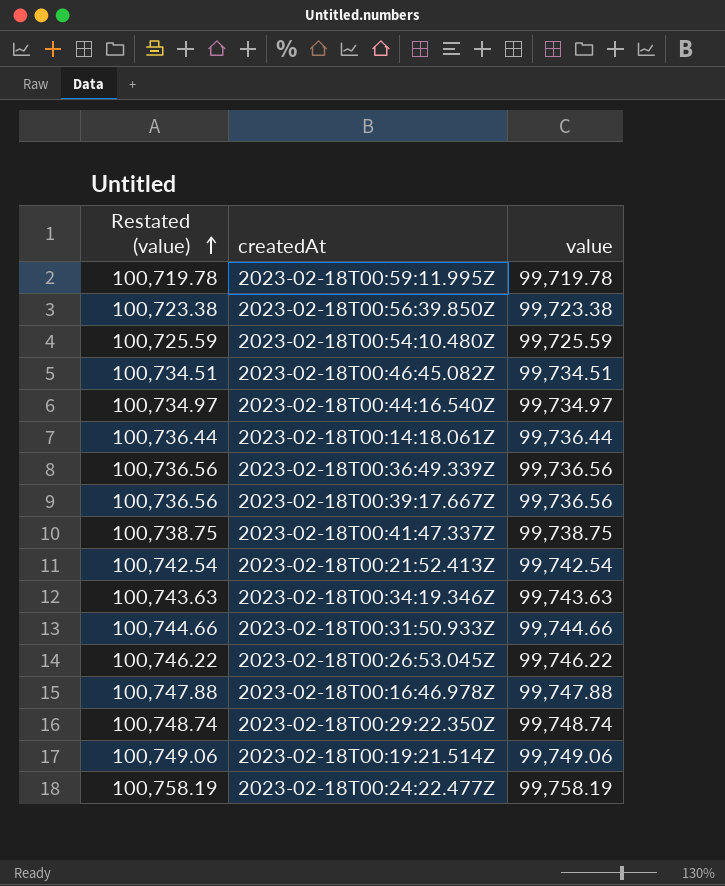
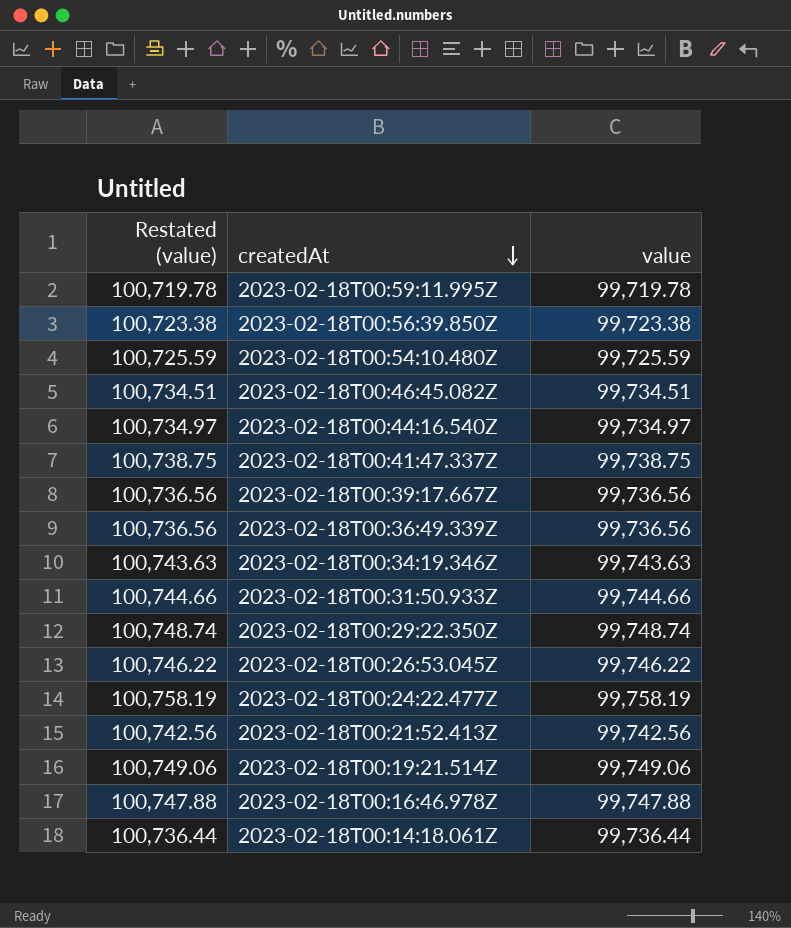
row order: Restated (value) ascending -> createdAt descending
2023-02-18T00:21:52.413Z | Restated (value): 100,742.54 -> 100,742.56
2023-02-18T00:21:52.413Z | value: 99,742.54 -> 99,742.56

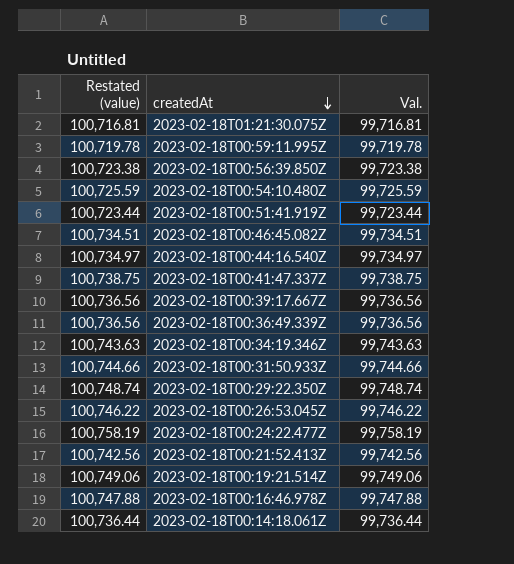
column name: value -> Val.
row 2023-02-18T01:21:30.075Z: none -> 100,716.81 | 99,716.81
row 2023-02-18T00:51:41.919Z: none -> 100,723.44 | 99,723.44

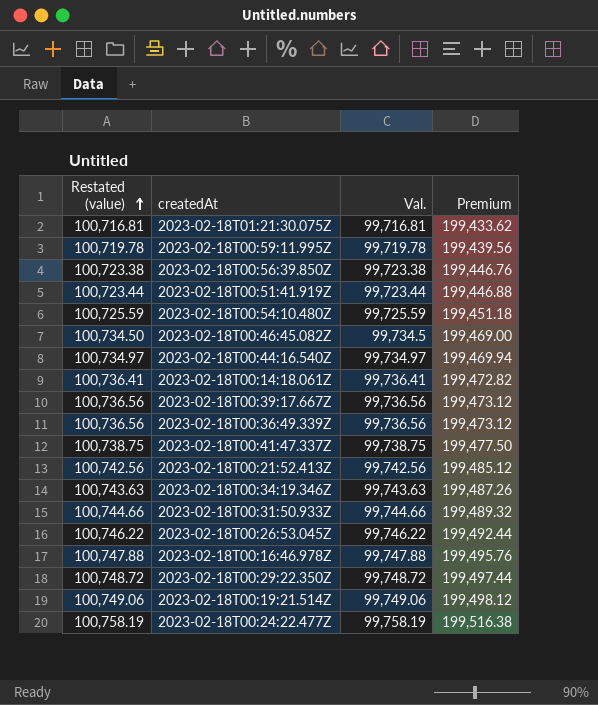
row order: createdAt descending -> Restated (value) ascending
column Premium | formula: none -> [Val.] * 2
2023-02-18T00:46:45.082Z | Restated (value): 100,734.51 -> 100,734.50
2023-02-18T00:46:45.082Z | Val.: 99,734.51 -> 99,734.5
2023-02-18T00:14:18.061Z | Restated (value): 100,736.44 -> 100,736.41
2023-02-18T00:14:18.061Z | Val.: 99,736.44 -> 99,736.41
2023-02-18T00:29:22.350Z | Restated (value): 100,748.74 -> 100,748.72
2023-02-18T00:29:22.350Z | Val.: 99,748.74 -> 99,748.72

